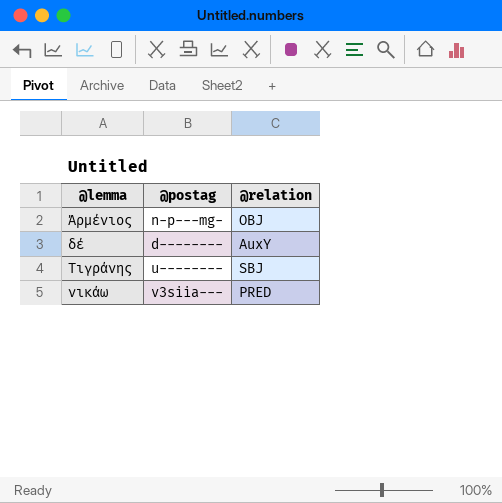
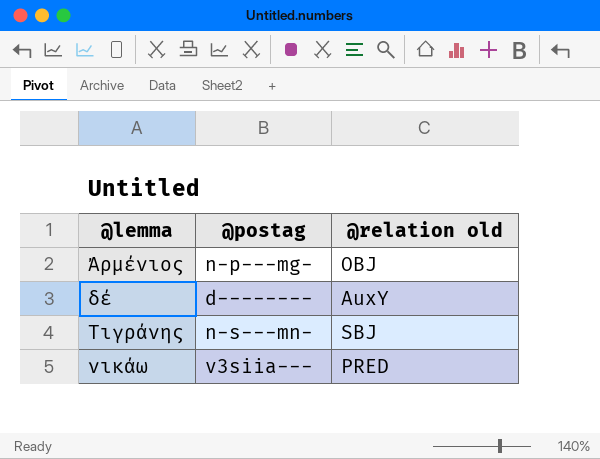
column name: @relation -> @relation old
Τιγράνης | @postag: u-------- -> n-s---mn-

